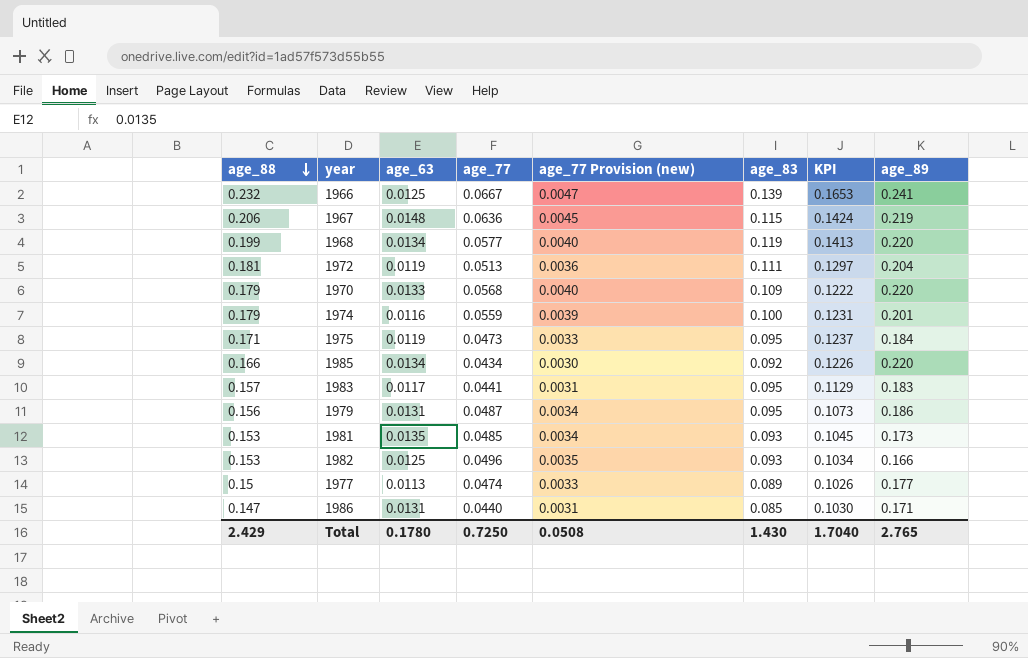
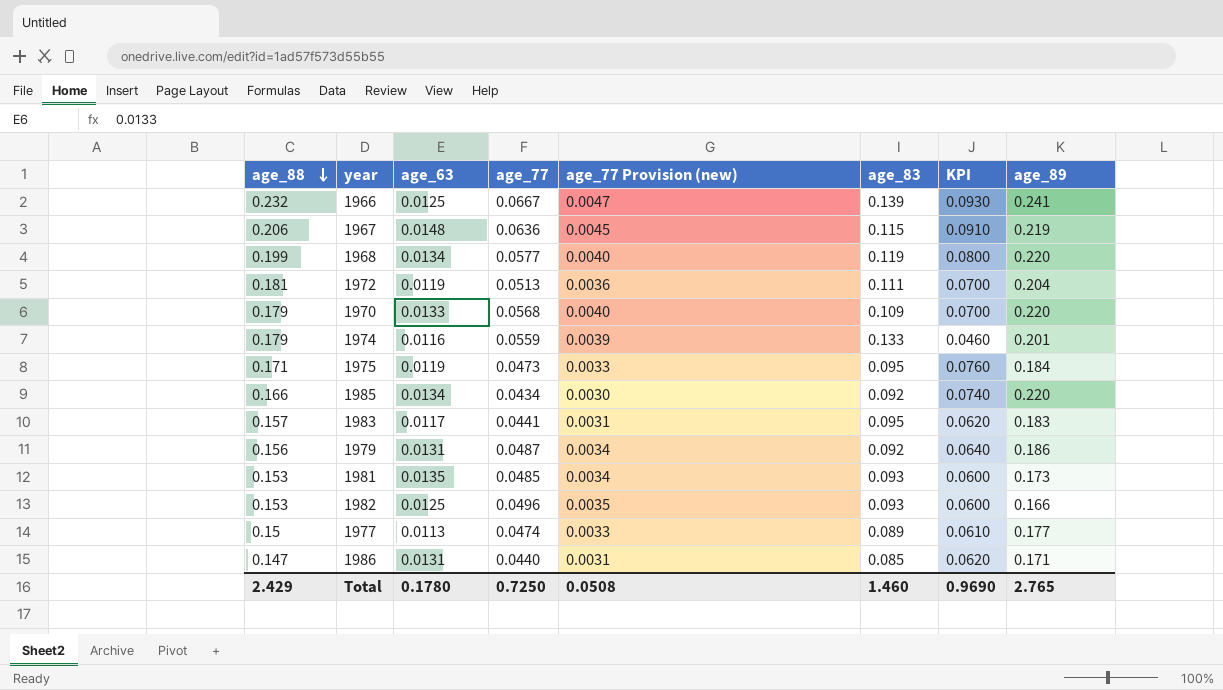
column KPI | formula: [age_88] - [age_77] -> [age_88] - [age_83]
1974 | age_83: 0.100 -> 0.133
1979 | age_83: 0.095 -> 0.092
Total | age_83: 1.430 -> 1.460
Total | KPI: 1.7040 -> 0.9690

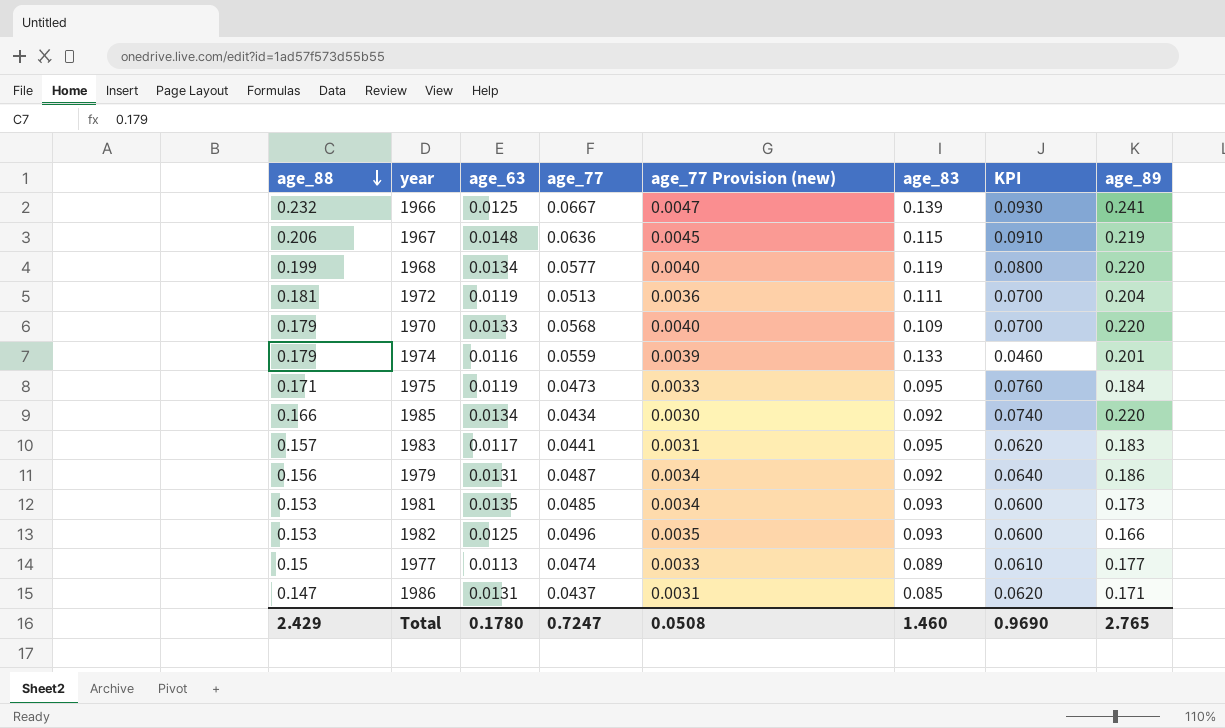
1986 | age_77: 0.0440 -> 0.0437
Total | age_77: 0.7250 -> 0.7247

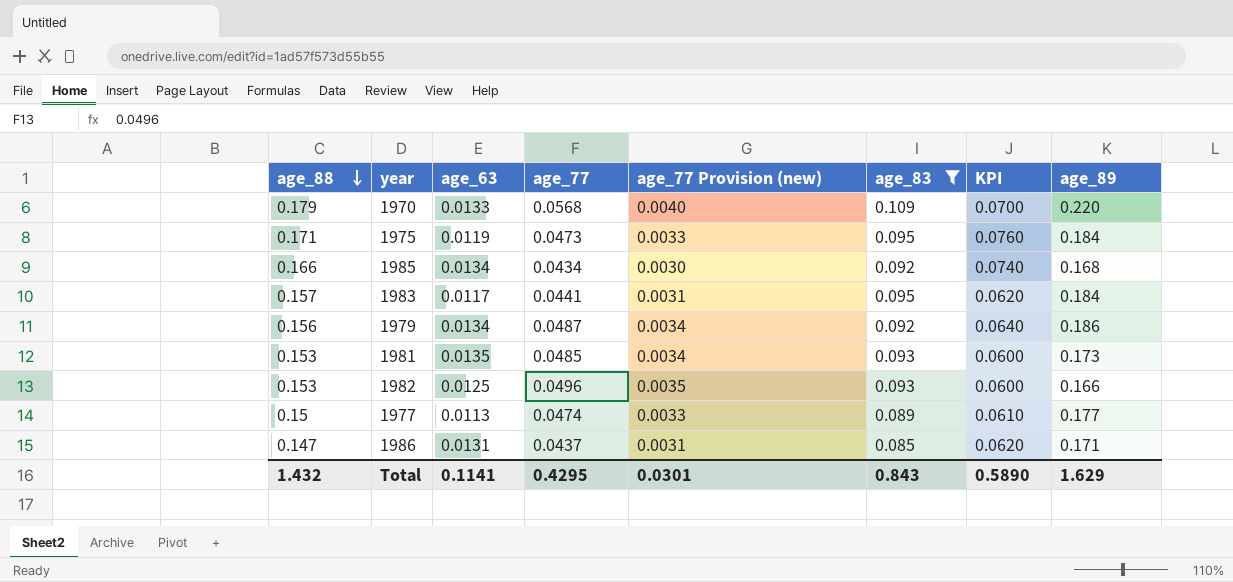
filter: none -> age_83 <= 0.109
1985 | age_89: 0.220 -> 0.168
1983 | age_89: 0.183 -> 0.184
1979 | age_63: 0.0131 -> 0.0134
Total | age_88: 2.429 -> 1.432
Total | age_63: 0.1780 -> 0.1141
Total | age_77: 0.7247 -> 0.4295
Total | age_77 Provision (new): 0.0508 -> 0.0301
Total | age_83: 1.460 -> 0.843
Total | KPI: 0.9690 -> 0.5890
Total | age_89: 2.765 -> 1.629

